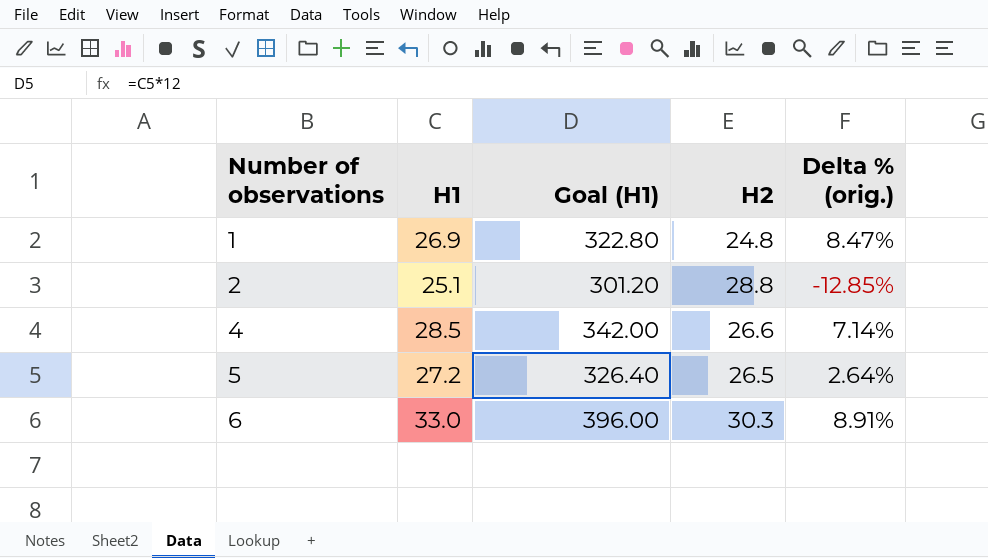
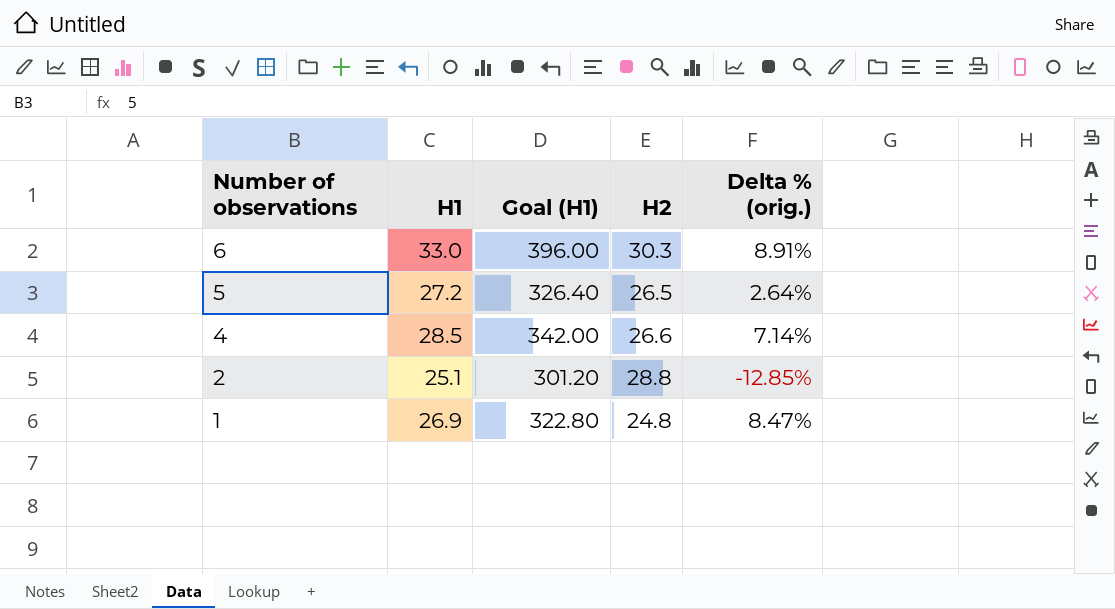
row order: Number of observations ascending -> Number of observations descending

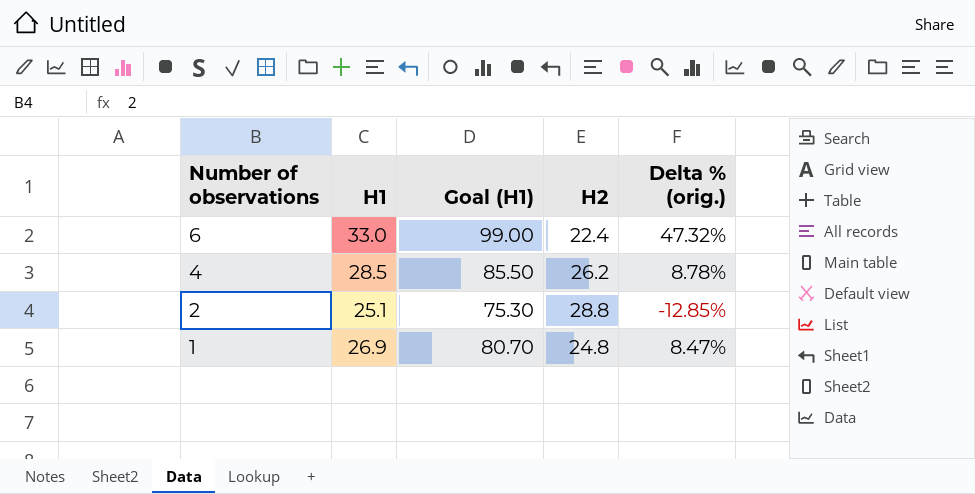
column Goal (H1) | formula: [H1] * 12 -> [H1] * 3
row 5: 27.2 | 326.40 | 26.5 | 2.64% -> none
6 | H2: 30.3 -> 22.4
6 | Delta % (orig.): 8.91% -> 47.32%
4 | H2: 26.6 -> 26.2
4 | Delta % (orig.): 7.14% -> 8.78%

